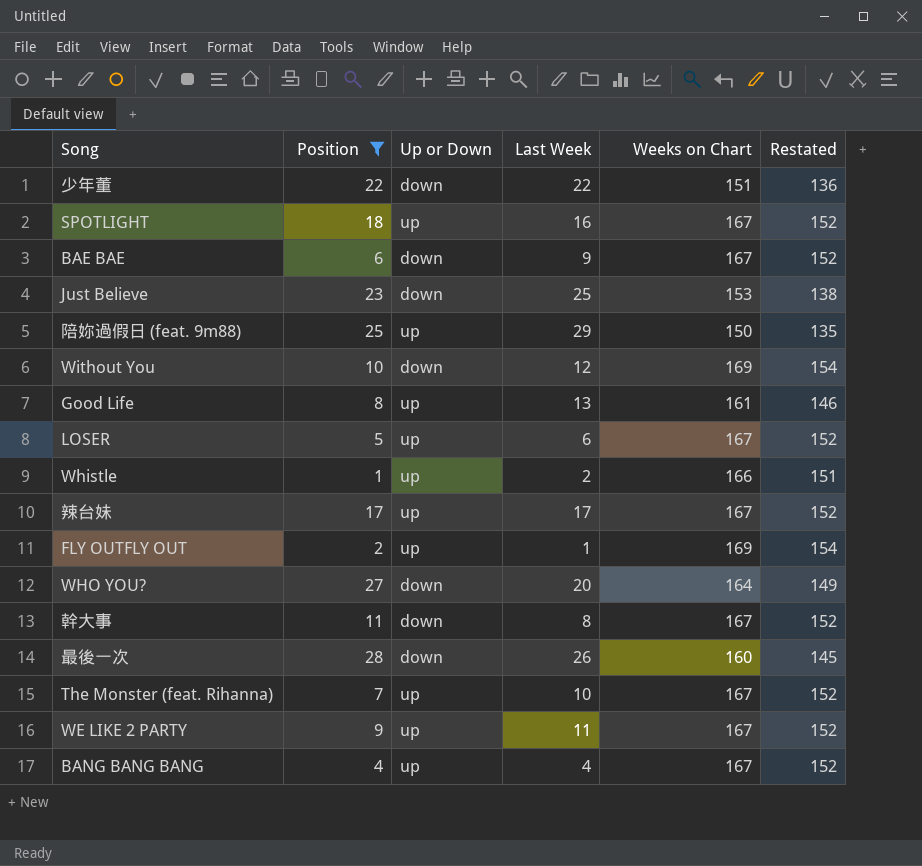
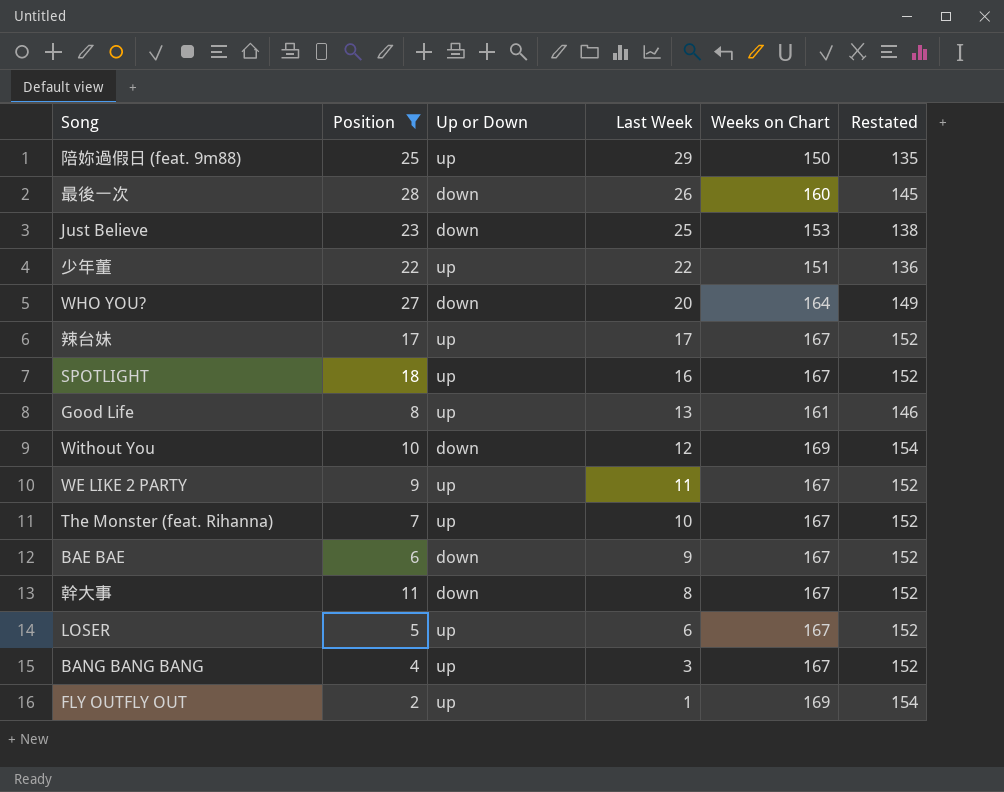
row order: none -> Last Week descending
row Whistle: 1 | up | 2 | 166 | 151 -> none
少年董 | Up or Down: down -> up
BANG BANG BANG | Last Week: 4 -> 3

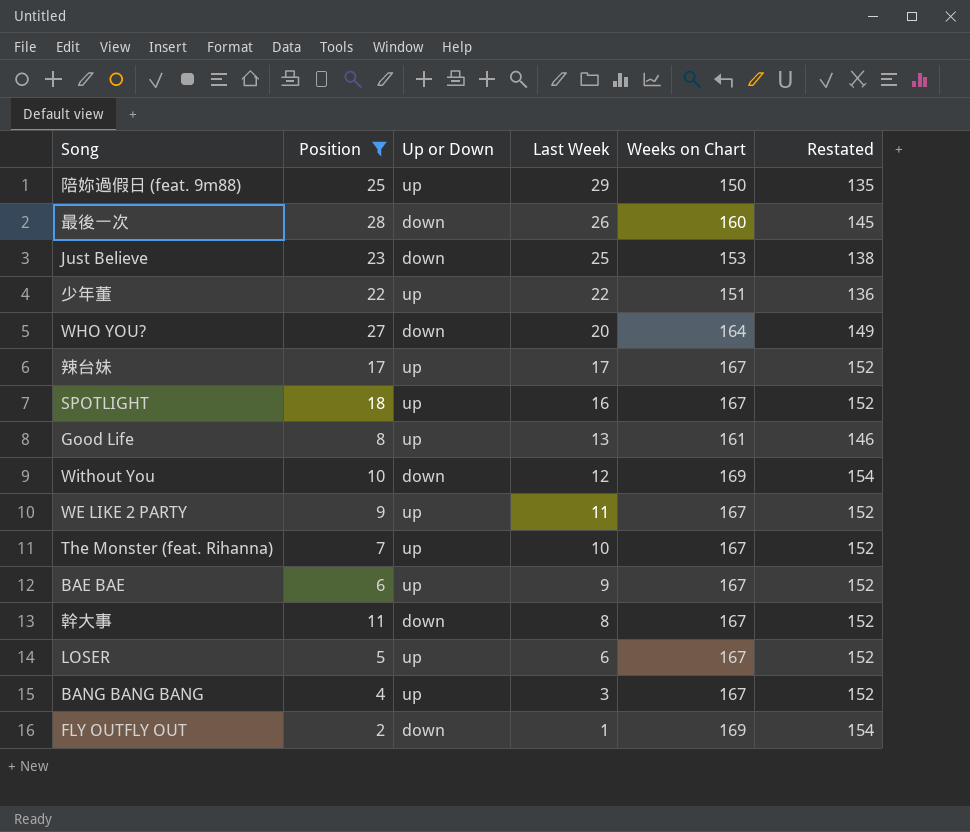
BAE BAE | Up or Down: down -> up
FLY OUTFLY OUT | Up or Down: up -> down

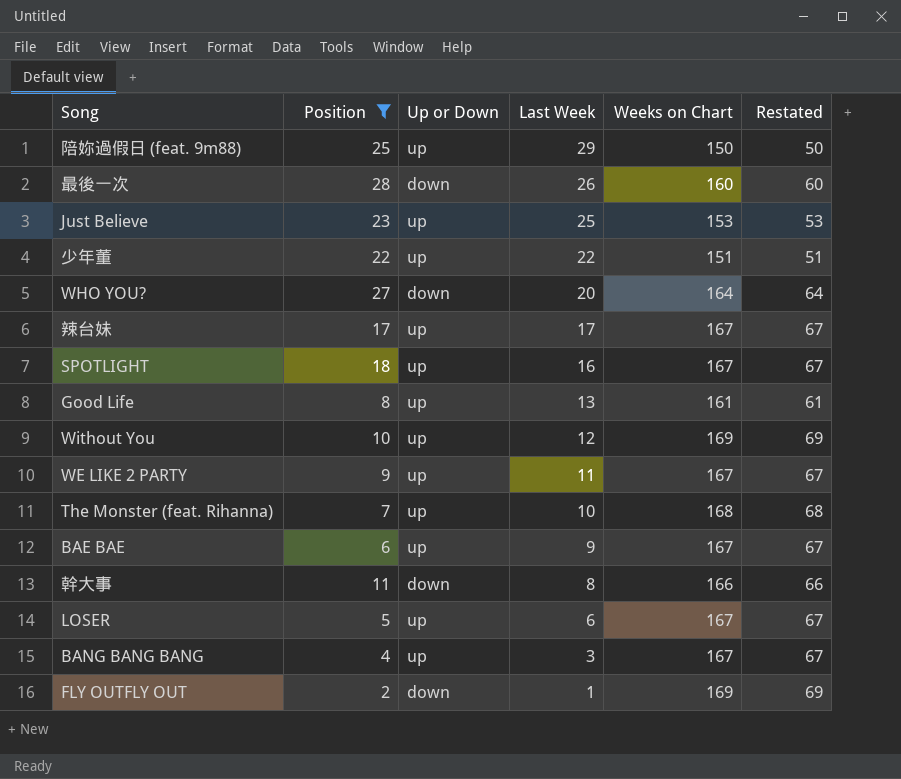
column Restated | formula: [Weeks on Chart] - 15 -> [Weeks on Chart] - 100
Just Believe | Up or Down: down -> up
Without You | Up or Down: down -> up
The Monster (feat. Rihanna) | Weeks on Chart: 167 -> 168
幹大事 | Weeks on Chart: 167 -> 166

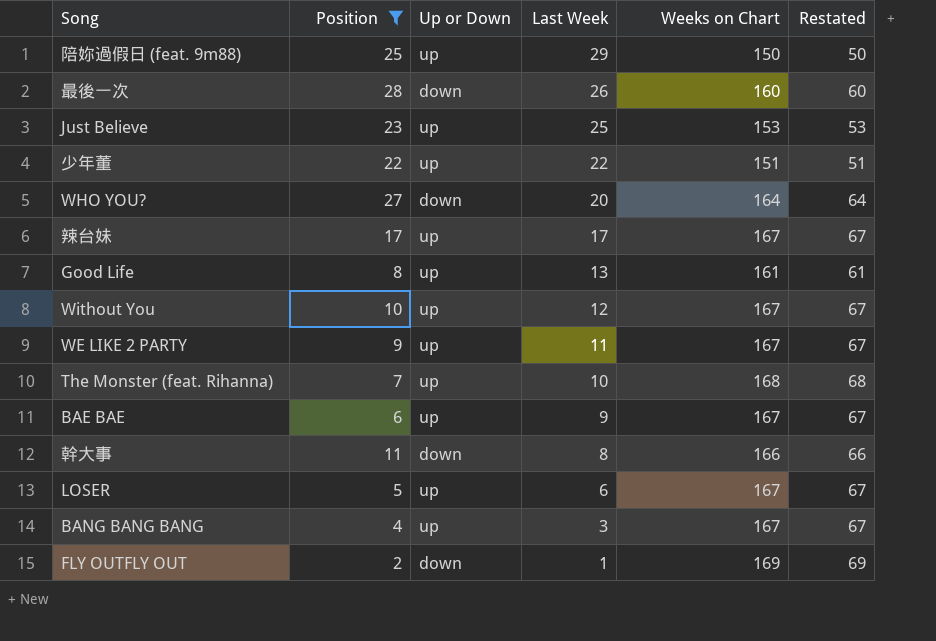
row SPOTLIGHT: 18 | up | 16 | 167 | 67 -> none
Without You | Weeks on Chart: 169 -> 167
Without You | Restated: 69 -> 67

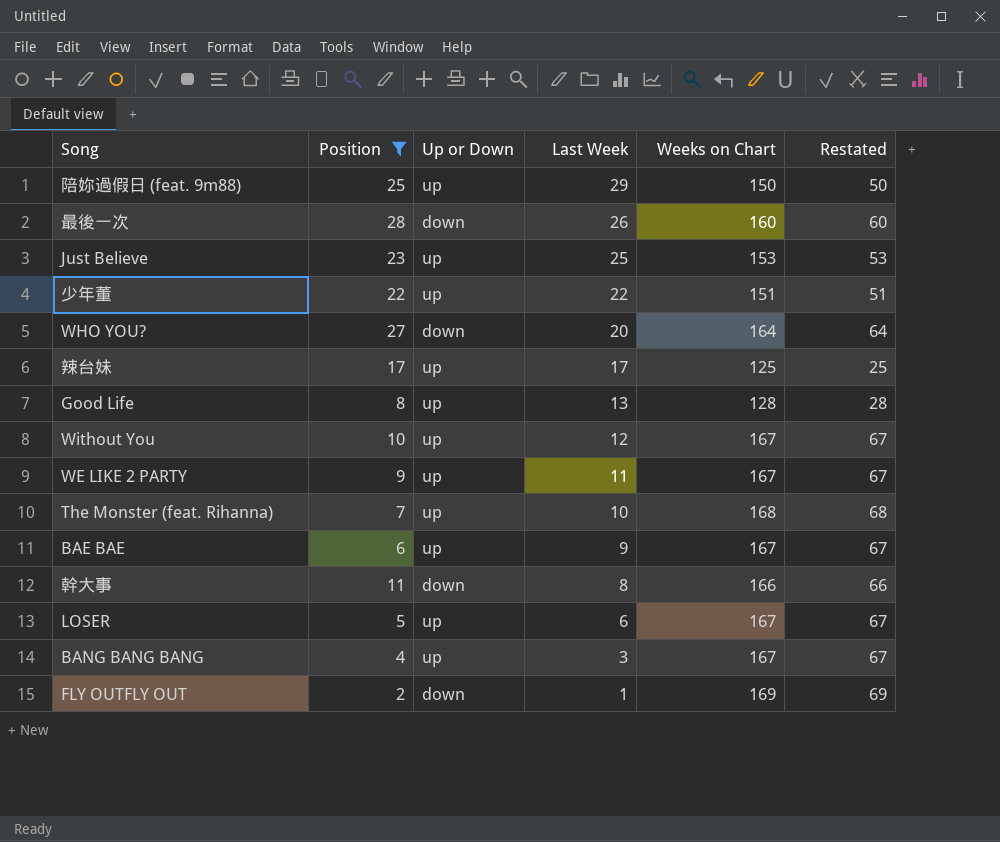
辣台妹 | Weeks on Chart: 167 -> 125
辣台妹 | Restated: 67 -> 25
Good Life | Weeks on Chart: 161 -> 128
Good Life | Restated: 61 -> 28

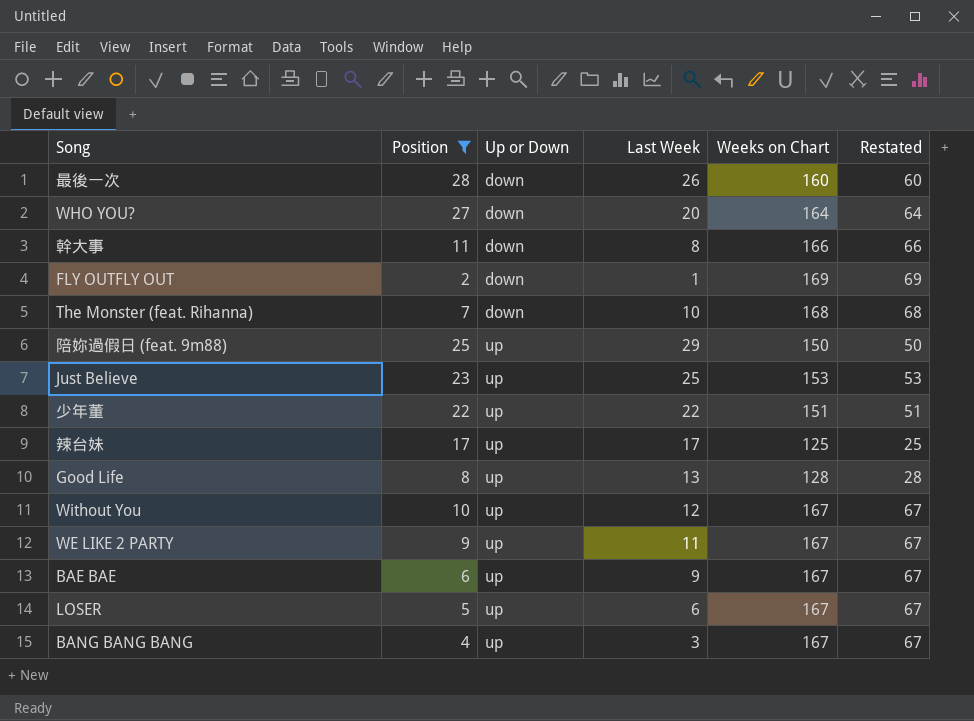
row order: Last Week descending -> Up or Down ascending
The Monster (feat. Rihanna) | Up or Down: up -> down

